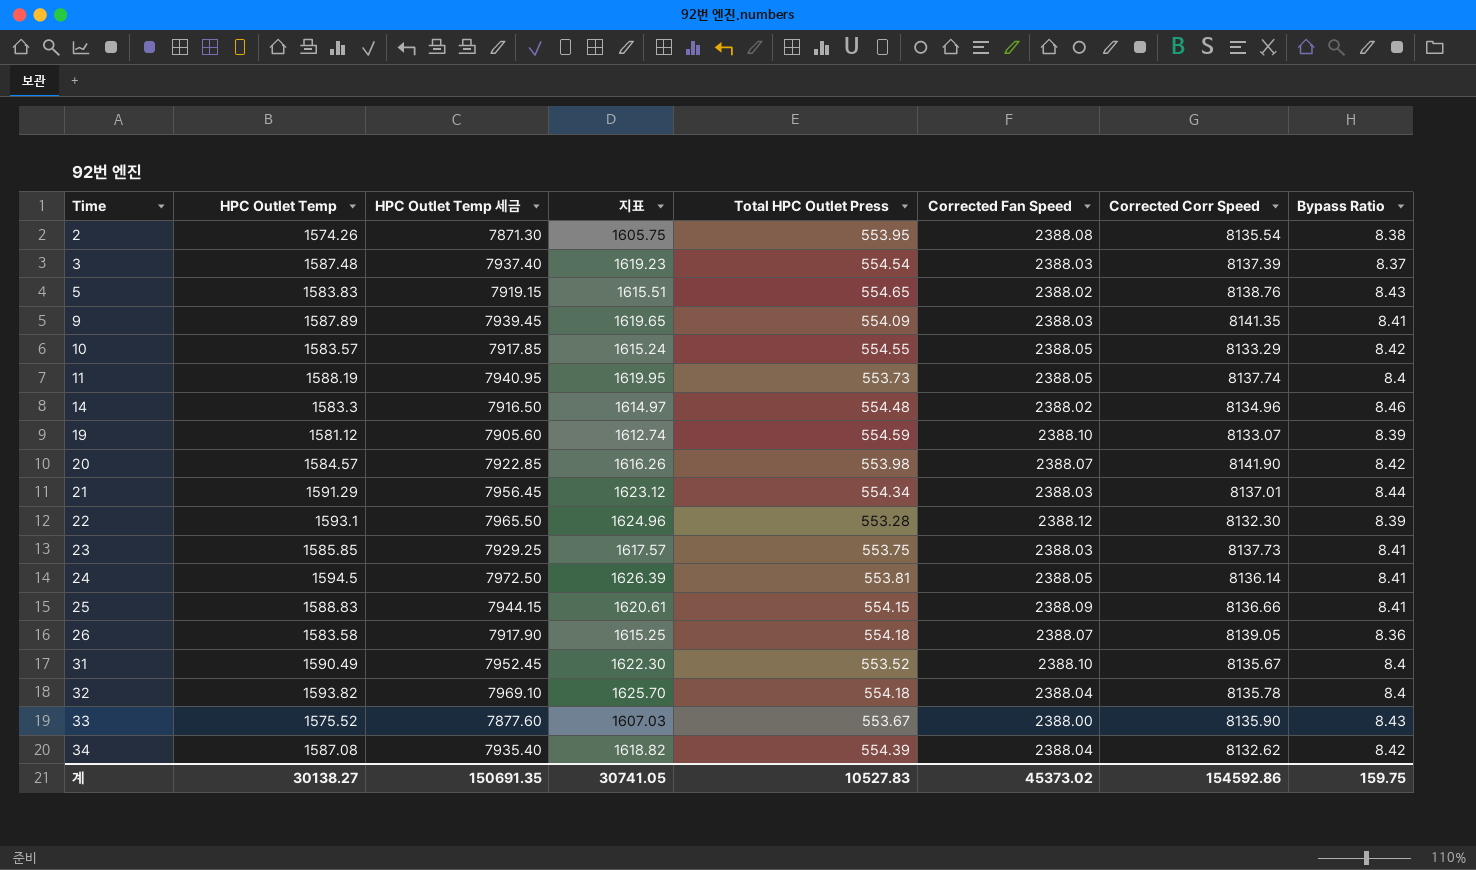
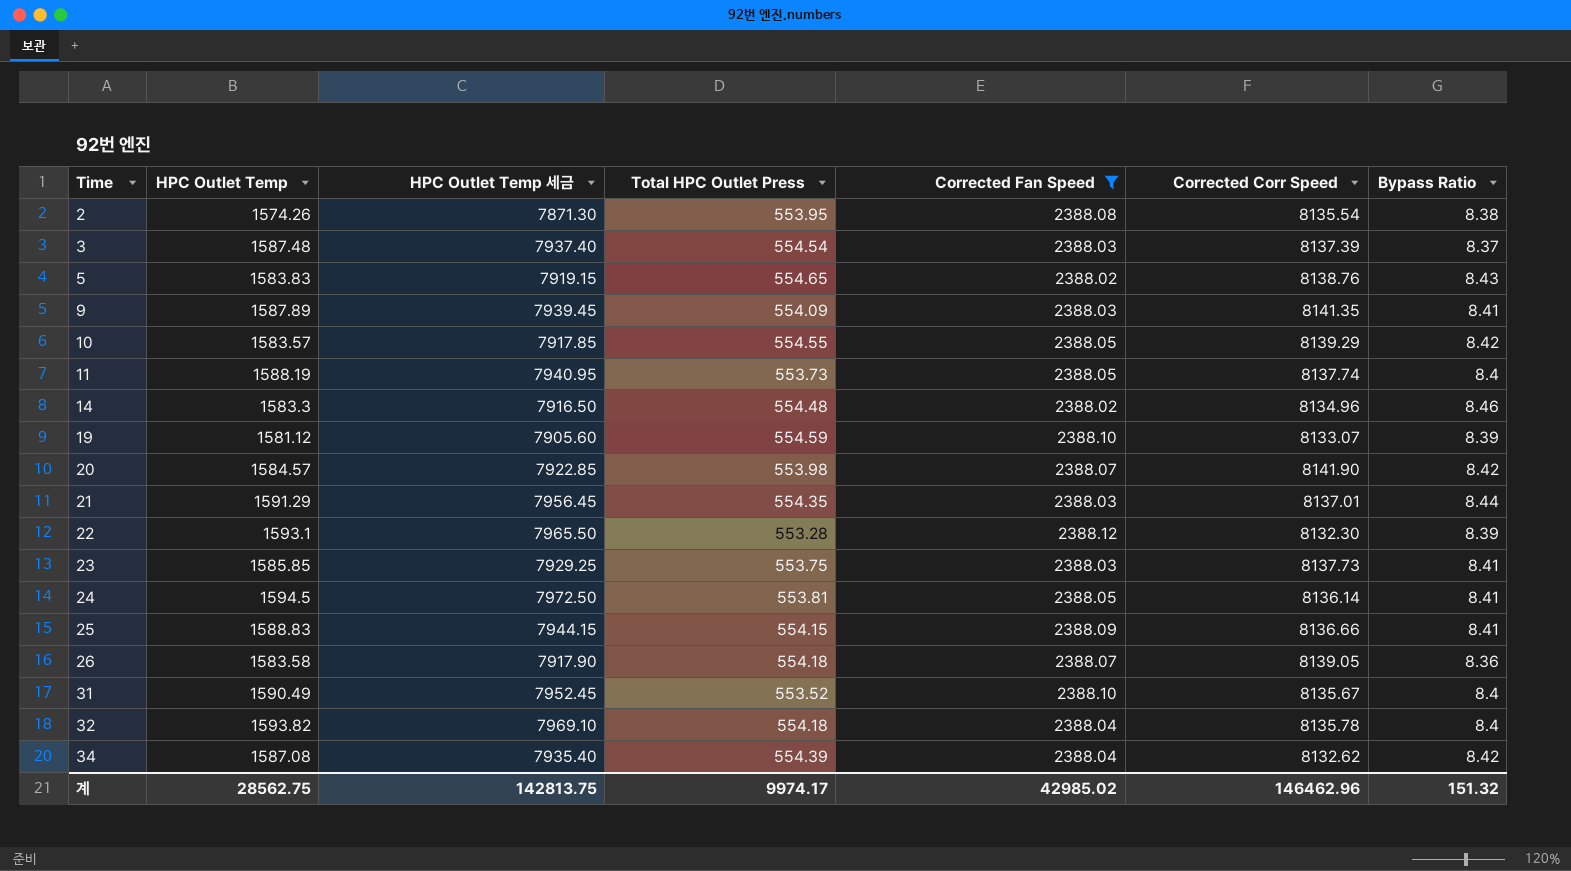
filter: none -> Corrected Fan Speed != 2388.00
column 지표 | formula: [HPC Outlet Temp] * 1.02 -> none
10 | Corrected Corr Speed: 8133.29 -> 8139.29
21 | Total HPC Outlet Press: 554.34 -> 554.35
계 | HPC Outlet Temp: 30138.27 -> 28562.75
계 | HPC Outlet Temp 세금: 150691.35 -> 142813.75
계 | Total HPC Outlet Press: 10527.83 -> 9974.17
계 | Corrected Fan Speed: 45373.02 -> 42985.02
계 | Corrected Corr Speed: 154592.86 -> 146462.96
계 | Bypass Ratio: 159.75 -> 151.32

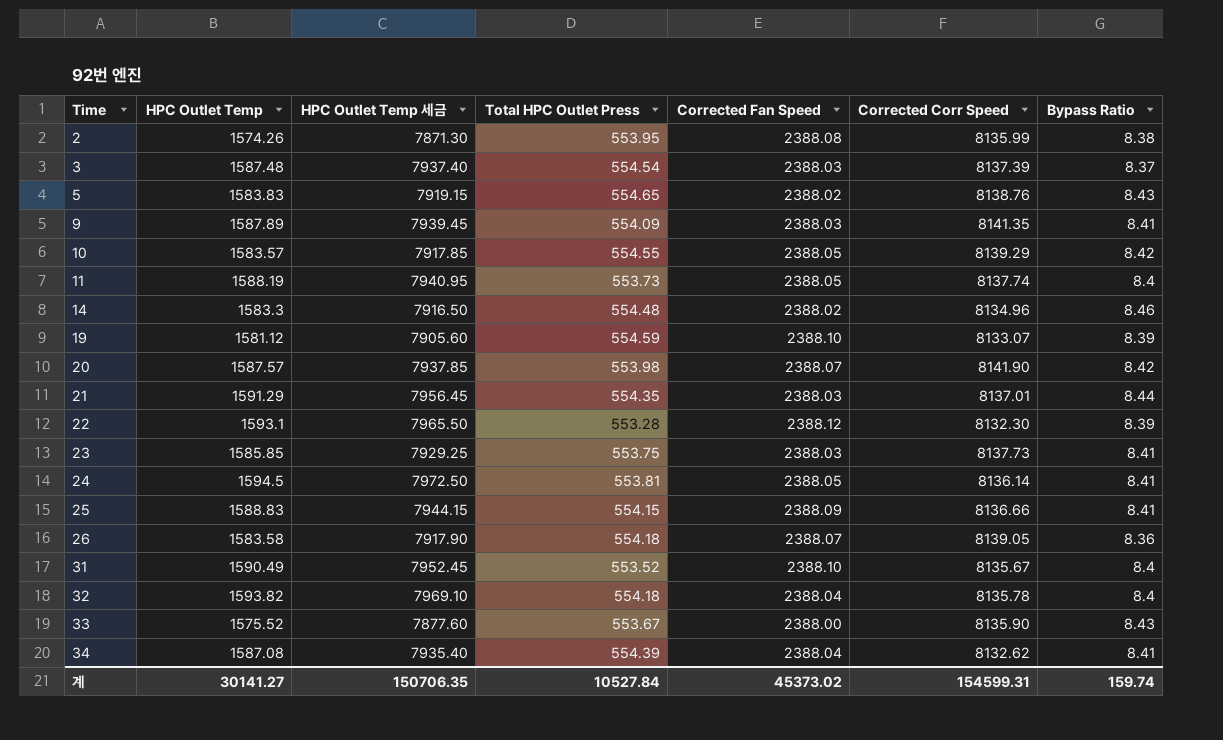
filter: Corrected Fan Speed != 2388.00 -> none
2 | Corrected Corr Speed: 8135.54 -> 8135.99
20 | HPC Outlet Temp: 1584.57 -> 1587.57
20 | HPC Outlet Temp 세금: 7922.85 -> 7937.85
34 | Bypass Ratio: 8.42 -> 8.41
계 | HPC Outlet Temp: 28562.75 -> 30141.27
계 | HPC Outlet Temp 세금: 142813.75 -> 150706.35
계 | Total HPC Outlet Press: 9974.17 -> 10527.84
계 | Corrected Fan Speed: 42985.02 -> 45373.02
계 | Corrected Corr Speed: 146462.96 -> 154599.31
계 | Bypass Ratio: 151.32 -> 159.74

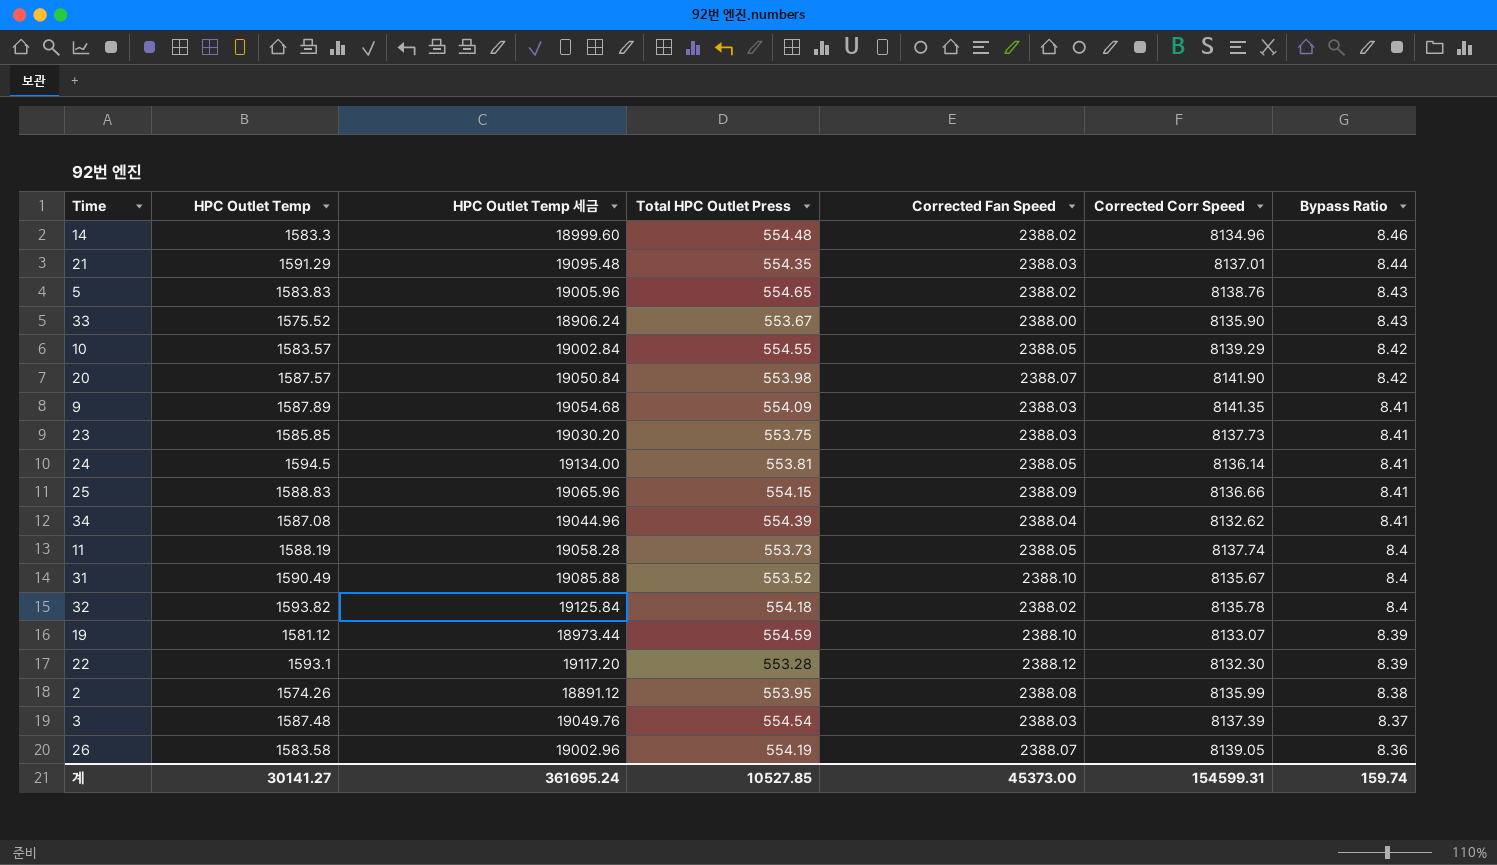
row order: Time ascending -> Bypass Ratio descending
column HPC Outlet Temp 세금 | formula: [HPC Outlet Temp] * 5 -> [HPC Outlet Temp] * 12
32 | Corrected Fan Speed: 2388.04 -> 2388.02
26 | Total HPC Outlet Press: 554.18 -> 554.19
계 | HPC Outlet Temp 세금: 150706.35 -> 361695.24
계 | Total HPC Outlet Press: 10527.84 -> 10527.85
계 | Corrected Fan Speed: 45373.02 -> 45373.00

